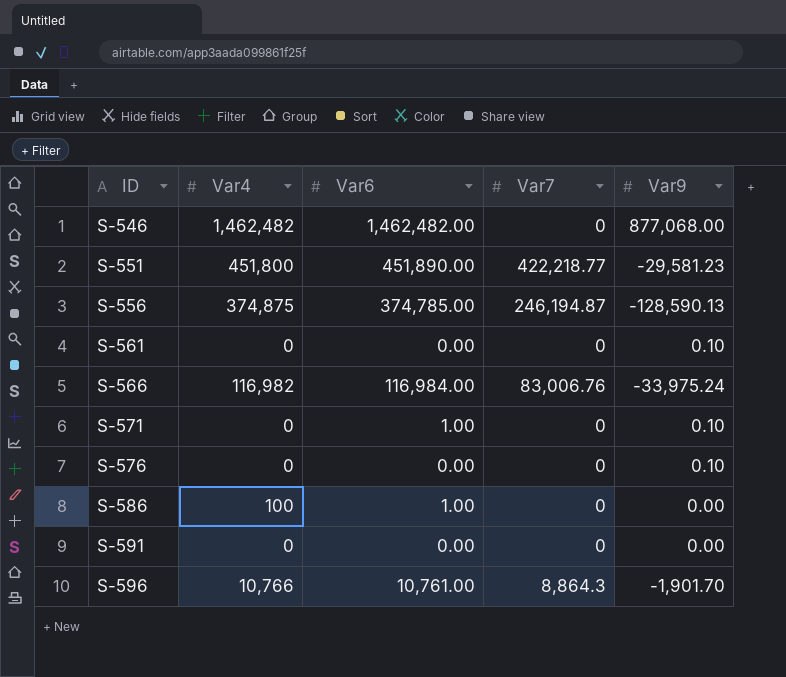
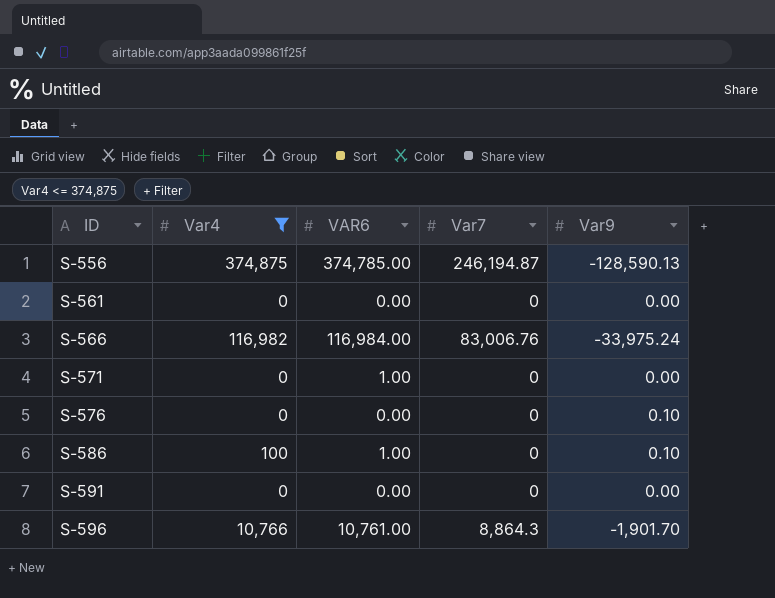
filter: none -> Var4 <= 374,875
column name: Var6 -> VAR6
S-561 | Var9: 0.10 -> 0.00
S-571 | Var9: 0.10 -> 0.00
S-586 | Var9: 0.00 -> 0.10

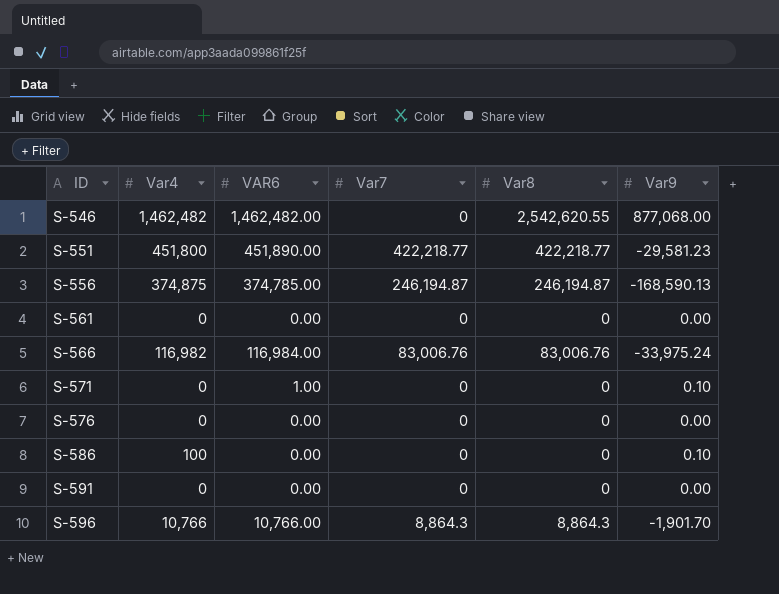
filter: Var4 <= 374,875 -> none
column Var8 | position: none -> 5
S-556 | Var9: -128,590.13 -> -168,590.13
S-571 | Var9: 0.00 -> 0.10
S-576 | Var9: 0.10 -> 0.00
S-586 | VAR6: 1.00 -> 0.00
S-596 | VAR6: 10,761.00 -> 10,766.00

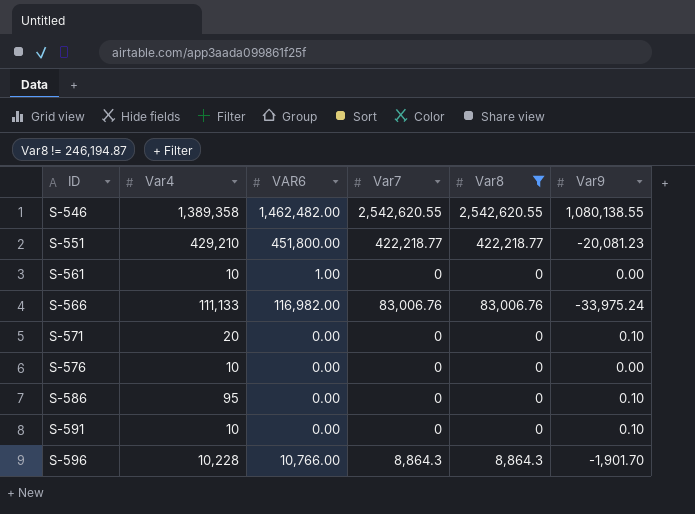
filter: none -> Var8 != 246,194.87
S-546 | Var4: 1,462,482 -> 1,389,358
S-546 | Var7: 0 -> 2,542,620.55
S-546 | Var9: 877,068.00 -> 1,080,138.55
S-551 | Var4: 451,800 -> 429,210
S-551 | VAR6: 451,890.00 -> 451,800.00
S-551 | Var9: -29,581.23 -> -20,081.23
S-561 | Var4: 0 -> 10
S-561 | VAR6: 0.00 -> 1.00
S-566 | Var4: 116,982 -> 111,133
S-566 | VAR6: 116,984.00 -> 116,982.00
S-571 | Var4: 0 -> 20
S-571 | VAR6: 1.00 -> 0.00
S-576 | Var4: 0 -> 10
S-586 | Var4: 100 -> 95
S-591 | Var4: 0 -> 10
S-591 | Var9: 0.00 -> 0.10
S-596 | Var4: 10,766 -> 10,228

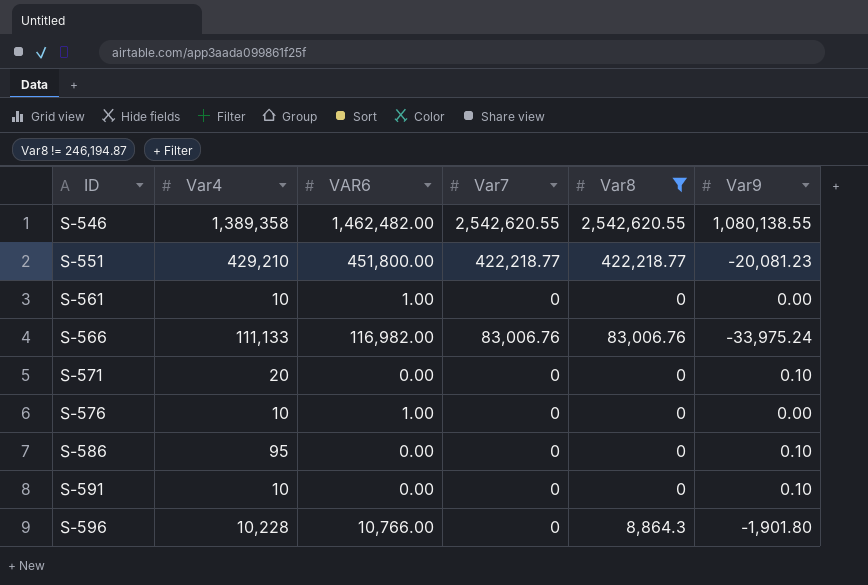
S-576 | VAR6: 0.00 -> 1.00
S-596 | Var7: 8,864.3 -> 0
S-596 | Var9: -1,901.70 -> -1,901.80

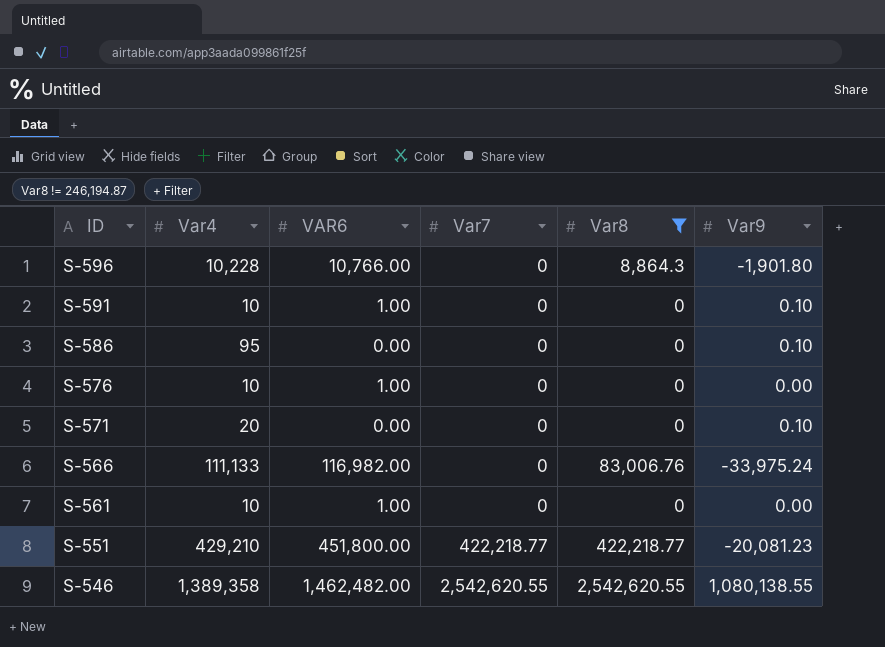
row order: ID ascending -> ID descending
S-591 | VAR6: 0.00 -> 1.00
S-566 | Var7: 83,006.76 -> 0

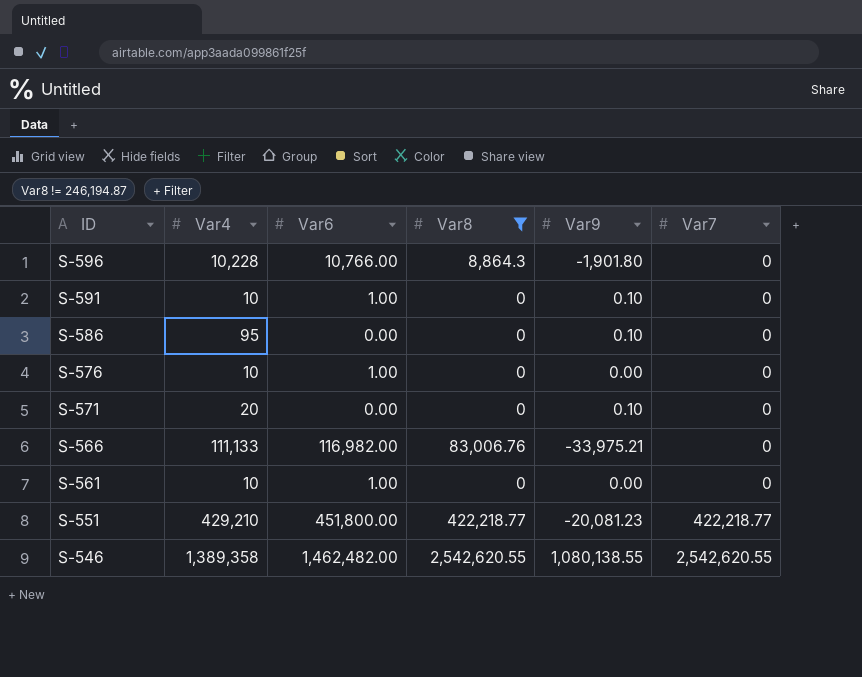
column name: VAR6 -> Var6
column Var7 | position: 4 -> 6
S-566 | Var9: -33,975.24 -> -33,975.21

